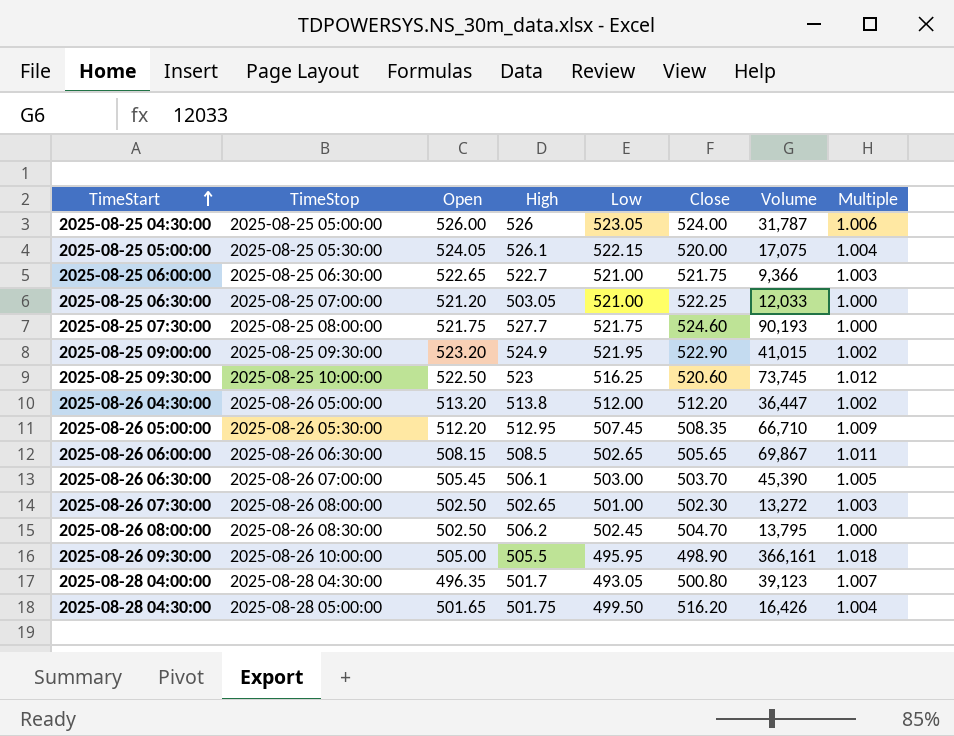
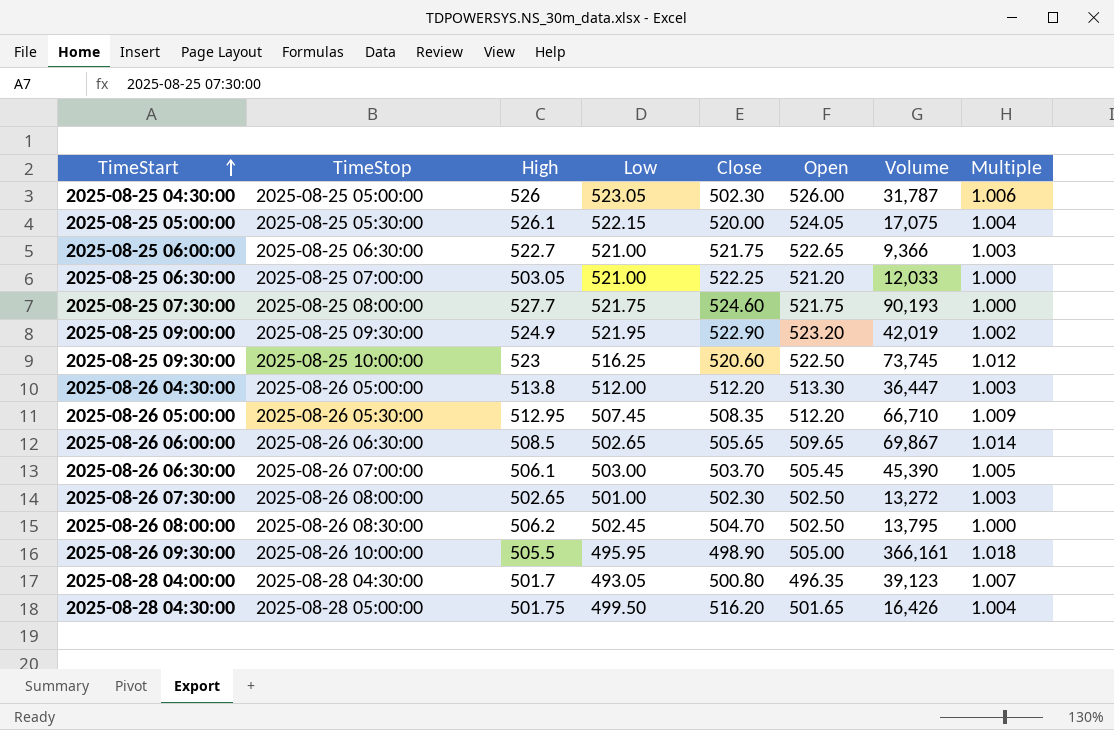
column Open | position: 3 -> 6
2025-08-25 04:30:00 | Close: 524.00 -> 502.30
2025-08-25 09:00:00 | Volume: 41,015 -> 42,019
2025-08-26 04:30:00 | Open: 513.20 -> 513.30
2025-08-26 04:30:00 | Multiple: 1.002 -> 1.003
2025-08-26 06:00:00 | Open: 508.15 -> 509.65
2025-08-26 06:00:00 | Multiple: 1.011 -> 1.014

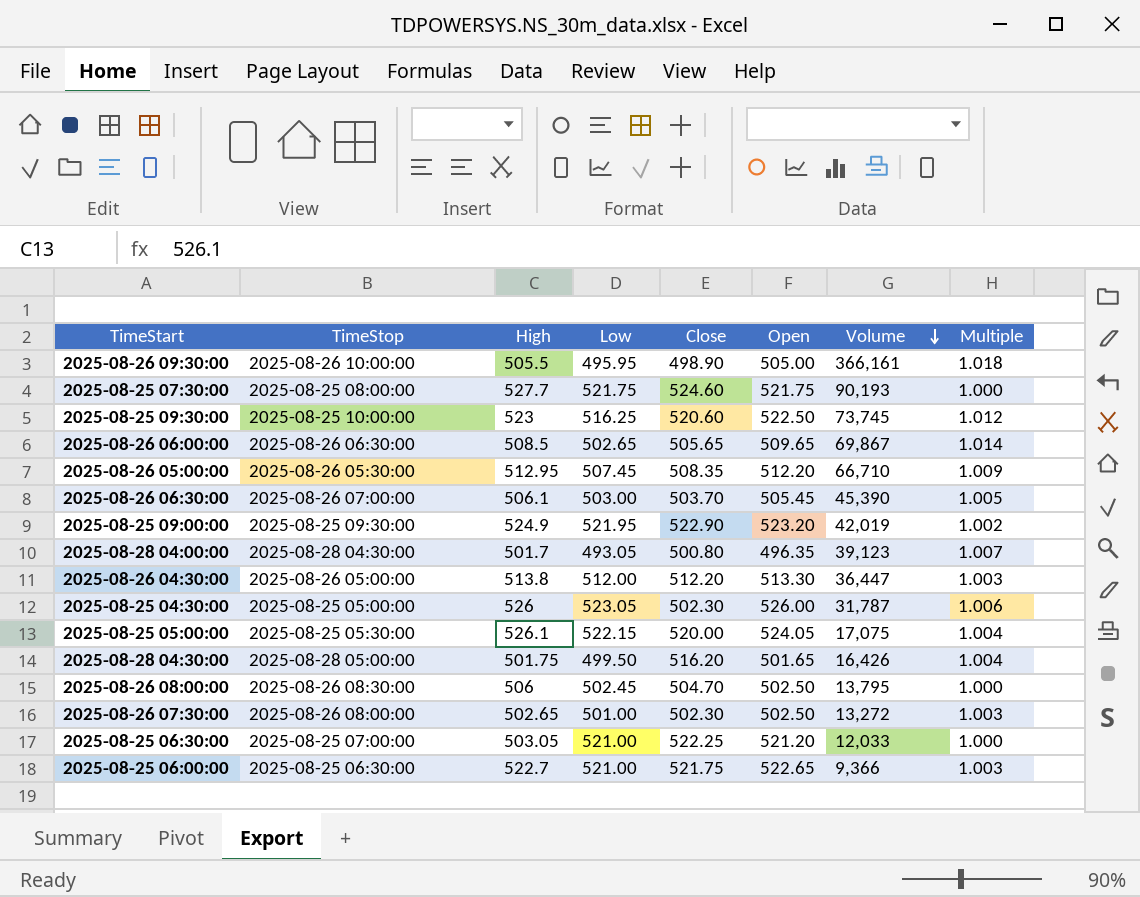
row order: TimeStart ascending -> Volume descending
2025-08-26 08:00:00 | High: 506.2 -> 506

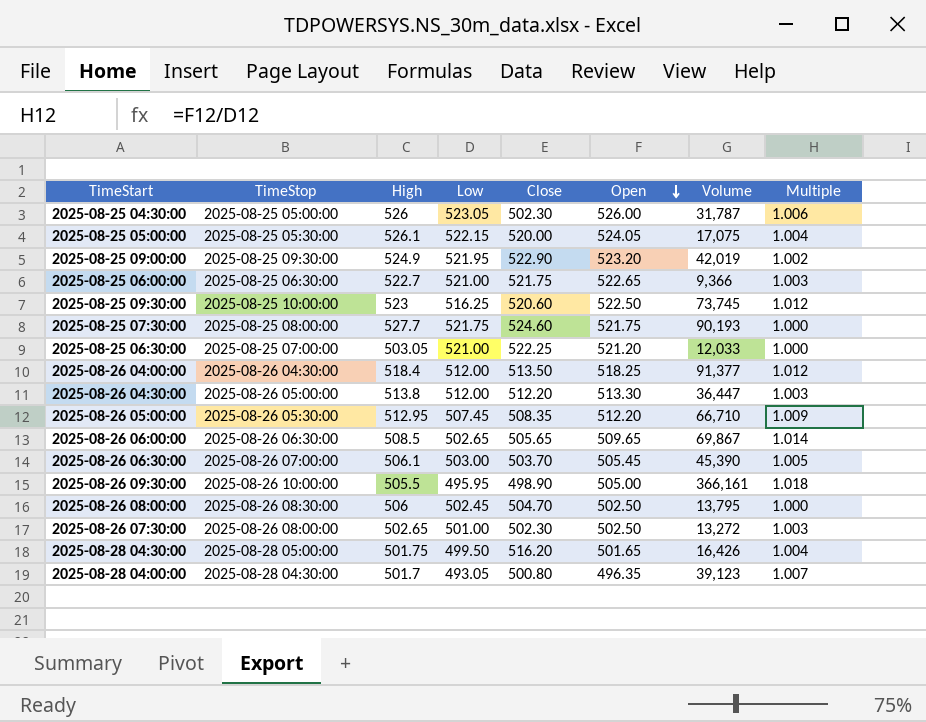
row order: Volume descending -> Open descending
row 2025-08-26 04:00:00: none -> 2025-08-26 04:30:00 | 518.4 | 512.00 | 513.50 | 518.25 | 91,377 | 1.012

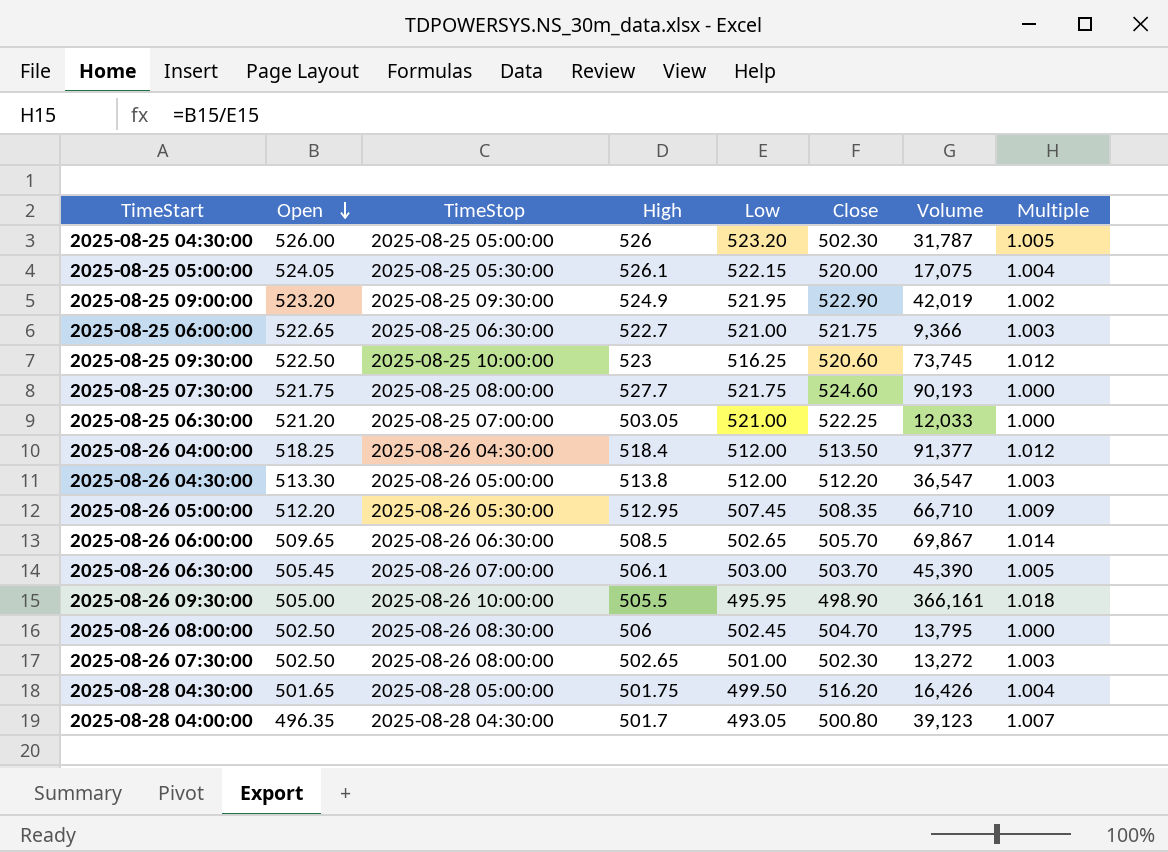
column Open | position: 6 -> 2
2025-08-25 04:30:00 | Low: 523.05 -> 523.20
2025-08-25 04:30:00 | Multiple: 1.006 -> 1.005
2025-08-26 04:30:00 | Volume: 36,447 -> 36,547
2025-08-26 06:00:00 | Close: 505.65 -> 505.70

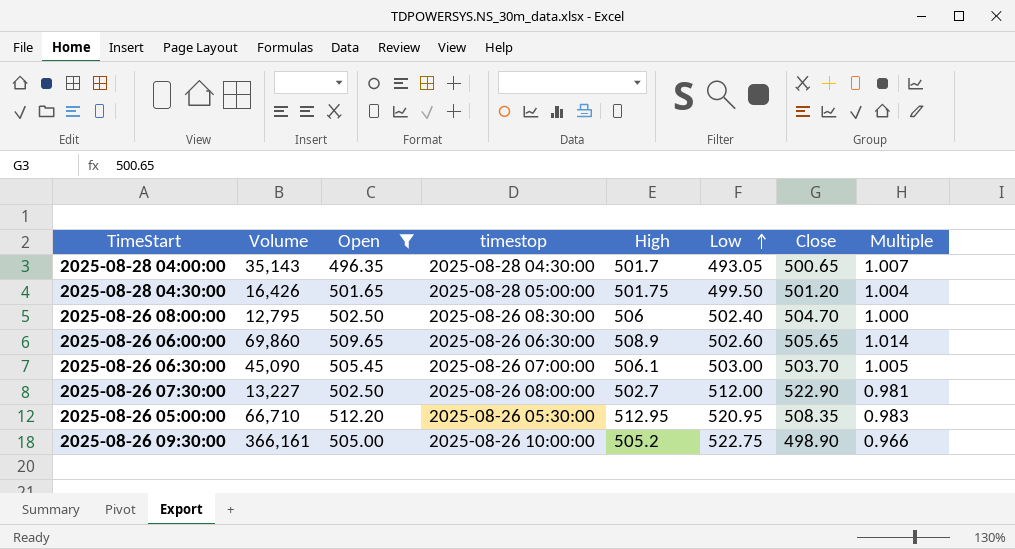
filter: none -> Open <= 512.20
row order: Open descending -> Low ascending
column Volume | position: 7 -> 2
column name: TimeStop -> timestop
2025-08-28 04:00:00 | Volume: 39,123 -> 35,143
2025-08-28 04:00:00 | Close: 500.80 -> 500.65
2025-08-28 04:30:00 | Close: 516.20 -> 501.20
2025-08-26 08:00:00 | Volume: 13,795 -> 12,795
2025-08-26 08:00:00 | Low: 502.45 -> 502.40
2025-08-26 06:00:00 | Volume: 69,867 -> 69,860
2025-08-26 06:00:00 | High: 508.5 -> 508.9
2025-08-26 06:00:00 | Low: 502.65 -> 502.60
2025-08-26 06:00:00 | Close: 505.70 -> 505.65
2025-08-26 06:30:00 | Volume: 45,390 -> 45,090
2025-08-26 07:30:00 | Volume: 13,272 -> 13,227
2025-08-26 07:30:00 | High: 502.65 -> 502.7
2025-08-26 07:30:00 | Low: 501.00 -> 512.00
2025-08-26 07:30:00 | Close: 502.30 -> 522.90
2025-08-26 07:30:00 | Multiple: 1.003 -> 0.981
2025-08-26 05:00:00 | Low: 507.45 -> 520.95
2025-08-26 05:00:00 | Multiple: 1.009 -> 0.983
2025-08-26 09:30:00 | High: 505.5 -> 505.2
2025-08-26 09:30:00 | Low: 495.95 -> 522.75
2025-08-26 09:30:00 | Multiple: 1.018 -> 0.966

